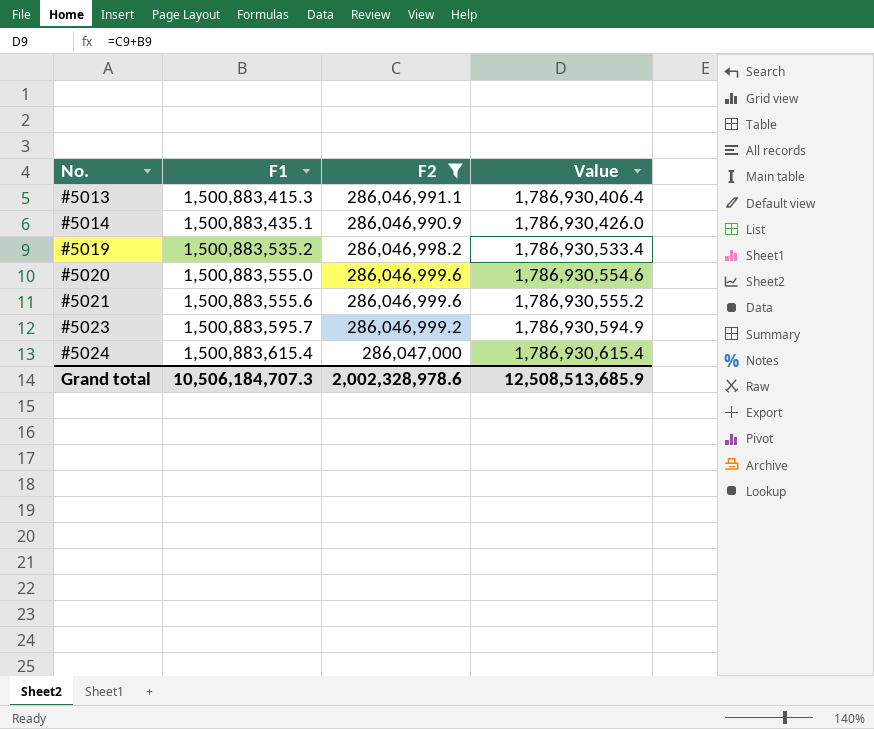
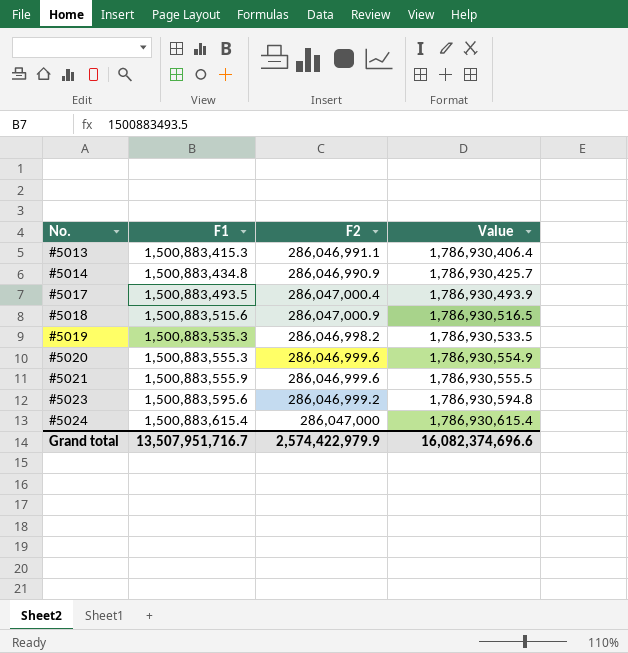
filter: F2 <= 286,047,000 -> none
#5014 | F1: 1,500,883,435.1 -> 1,500,883,434.8
#5014 | Value: 1,786,930,426.0 -> 1,786,930,425.7
#5019 | F1: 1,500,883,535.2 -> 1,500,883,535.3
#5019 | Value: 1,786,930,533.4 -> 1,786,930,533.5
#5020 | F1: 1,500,883,555.0 -> 1,500,883,555.3
#5020 | Value: 1,786,930,554.6 -> 1,786,930,554.9
#5021 | F1: 1,500,883,555.6 -> 1,500,883,555.9
#5021 | Value: 1,786,930,555.2 -> 1,786,930,555.5
#5023 | F1: 1,500,883,595.7 -> 1,500,883,595.6
#5023 | Value: 1,786,930,594.9 -> 1,786,930,594.8
Grand total | F1: 10,506,184,707.3 -> 13,507,951,716.7
Grand total | F2: 2,002,328,978.6 -> 2,574,422,979.9
Grand total | Value: 12,508,513,685.9 -> 16,082,374,696.6

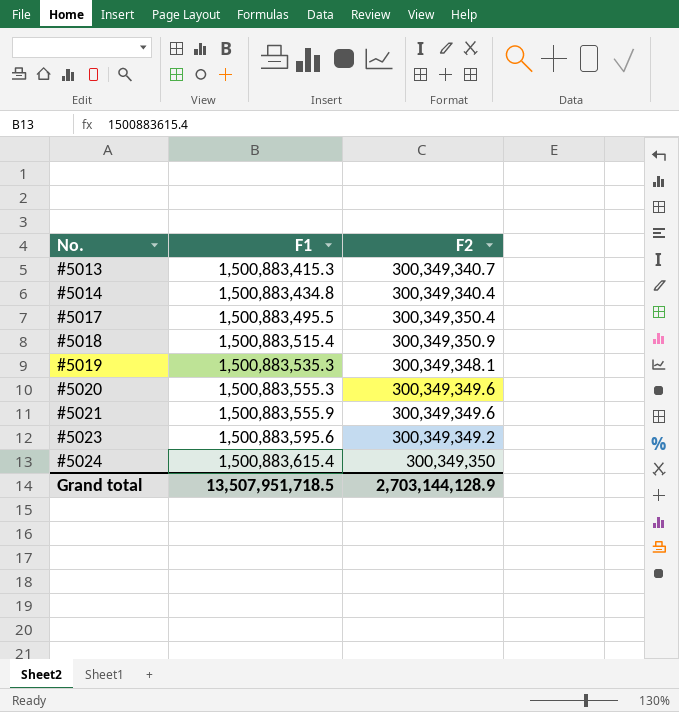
column Value | formula: [F1] + [F2] -> none
#5013 | F2: 286,046,991.1 -> 300,349,340.7
#5014 | F2: 286,046,990.9 -> 300,349,340.4
#5017 | F1: 1,500,883,493.5 -> 1,500,883,495.5
#5017 | F2: 286,047,000.4 -> 300,349,350.4
#5018 | F1: 1,500,883,515.6 -> 1,500,883,515.4
#5018 | F2: 286,047,000.9 -> 300,349,350.9
#5019 | F2: 286,046,998.2 -> 300,349,348.1
#5020 | F2: 286,046,999.6 -> 300,349,349.6
#5021 | F2: 286,046,999.6 -> 300,349,349.6
#5023 | F2: 286,046,999.2 -> 300,349,349.2
#5024 | F2: 286,047,000 -> 300,349,350
Grand total | F1: 13,507,951,716.7 -> 13,507,951,718.5
Grand total | F2: 2,574,422,979.9 -> 2,703,144,128.9

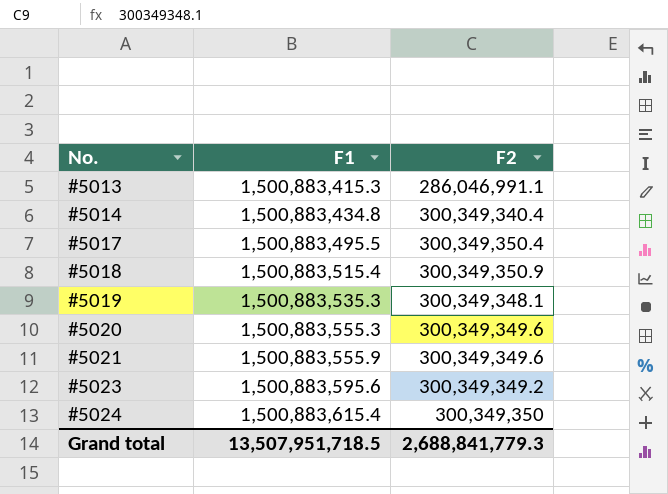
#5013 | F2: 300,349,340.7 -> 286,046,991.1
Grand total | F2: 2,703,144,128.9 -> 2,688,841,779.3

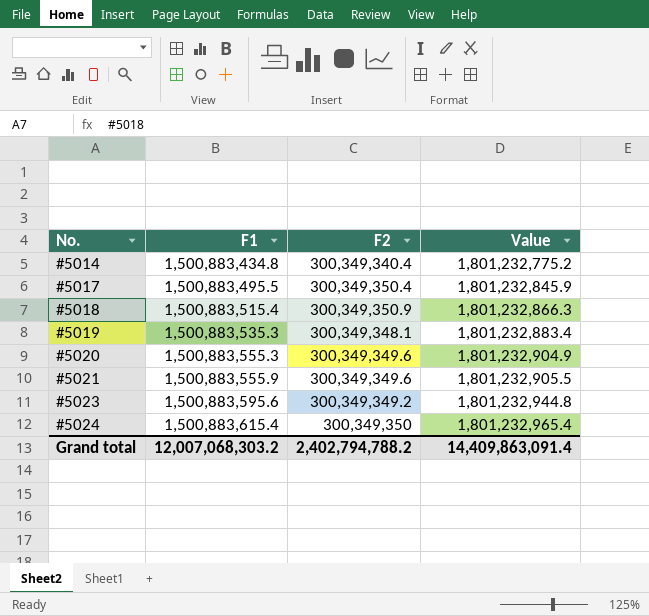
column Value | formula: none -> [F1] + [F2]
row #5013: 1,500,883,415.3 | 286,046,991.1 -> none
Grand total | F1: 13,507,951,718.5 -> 12,007,068,303.2
Grand total | F2: 2,688,841,779.3 -> 2,402,794,788.2

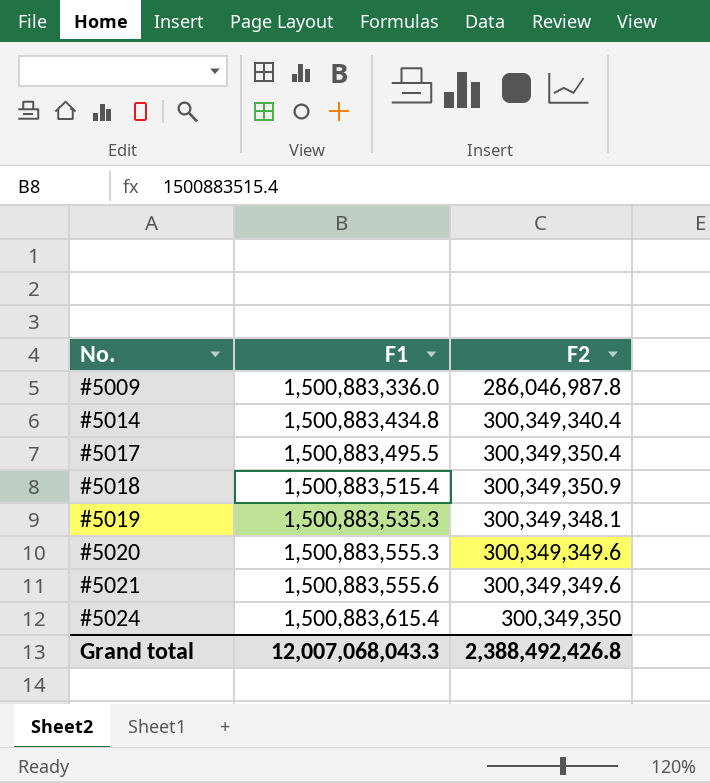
column Value | formula: [F1] + [F2] -> none
row #5023: 1,500,883,595.6 | 300,349,349.2 | 1,801,232,944.8 -> none
row #5009: none -> 1,500,883,336.0 | 286,046,987.8
#5021 | F1: 1,500,883,555.9 -> 1,500,883,555.6
Grand total | F1: 12,007,068,303.2 -> 12,007,068,043.3
Grand total | F2: 2,402,794,788.2 -> 2,388,492,426.8

